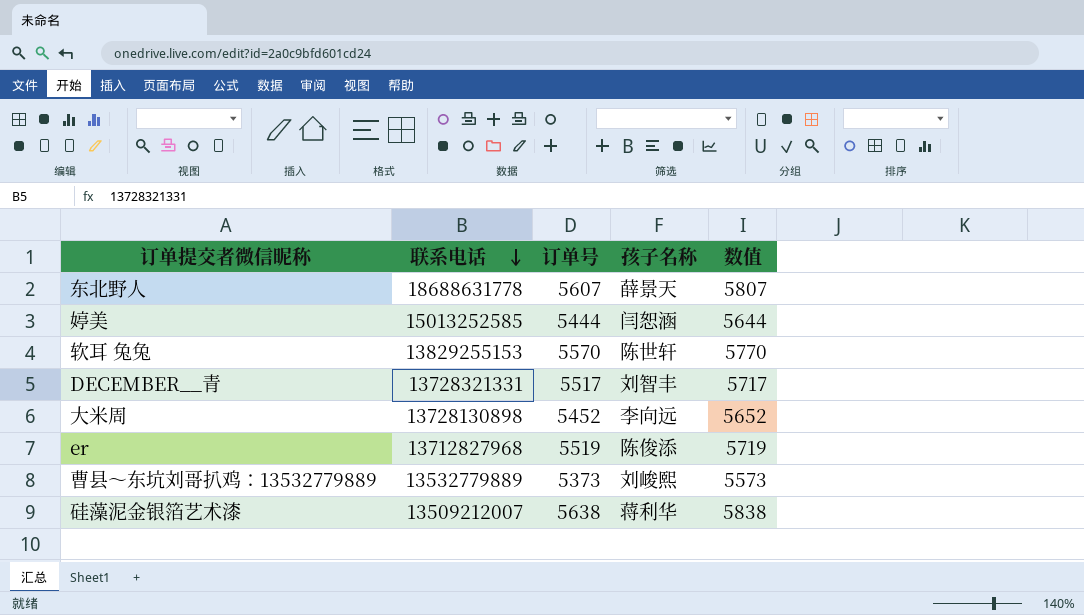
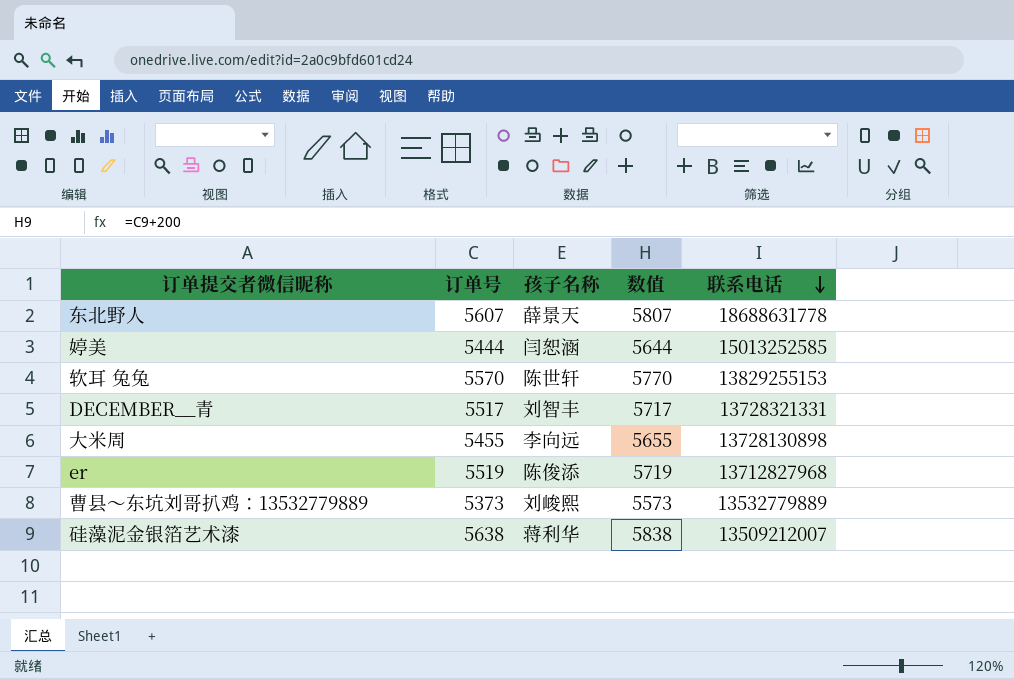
column 联系电话 | position: 2 -> 5
大米周 | 订单号: 5452 -> 5455
大米周 | 数值: 5652 -> 5655

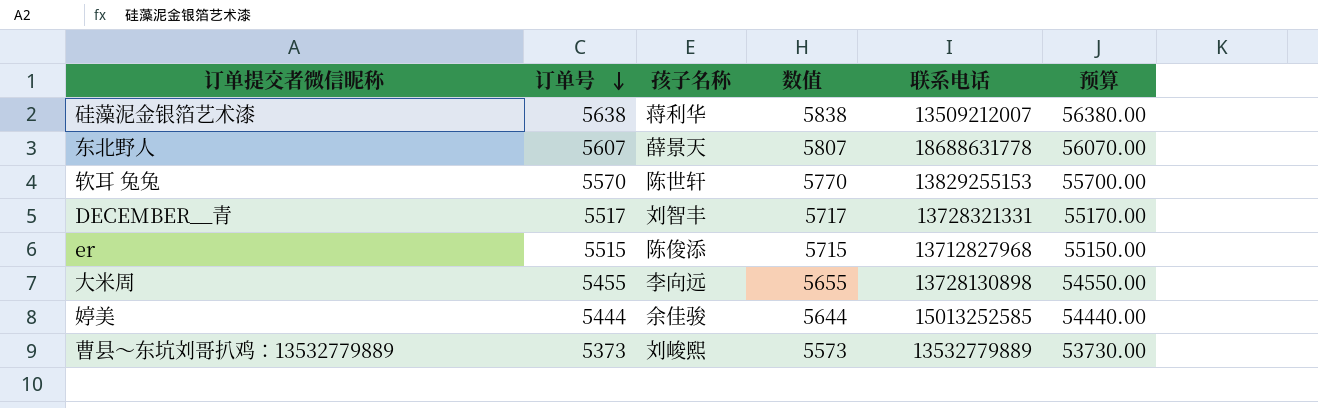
row order: 联系电话 descending -> 订单号 descending
column 预算 | formula: none -> [订单号] * 10
er | 订单号: 5519 -> 5515
er | 数值: 5719 -> 5715
婷美 | 孩子名称: 闫恕涵 -> 余佳骏

